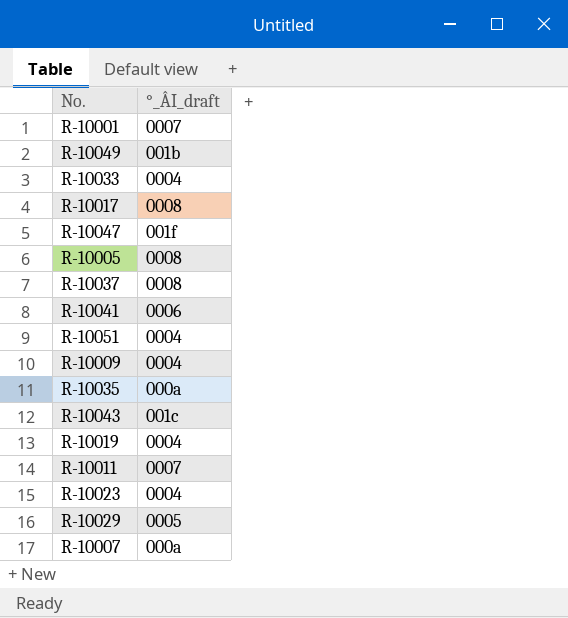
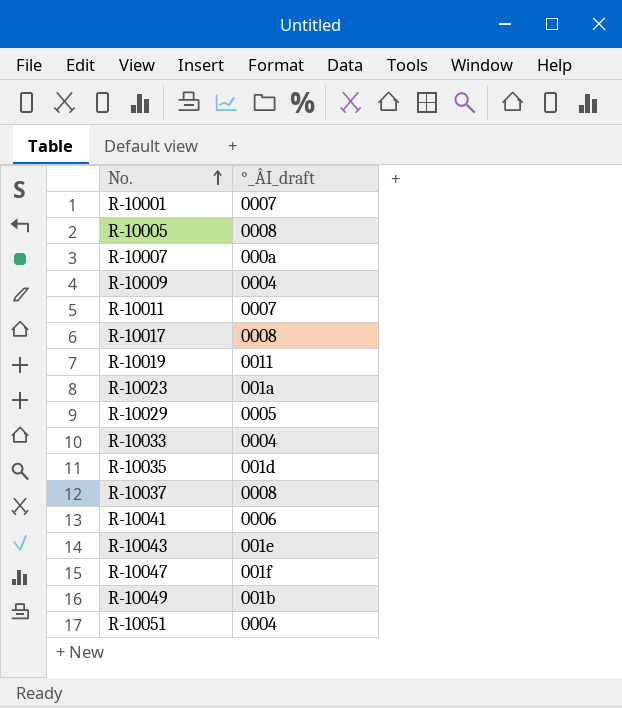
row order: none -> No. ascending
R-10019 | °_ÂI_draft: 0004 -> 0011
R-10023 | °_ÂI_draft: 0004 -> 001a
R-10035 | °_ÂI_draft: 000a -> 001d
R-10043 | °_ÂI_draft: 001c -> 001e

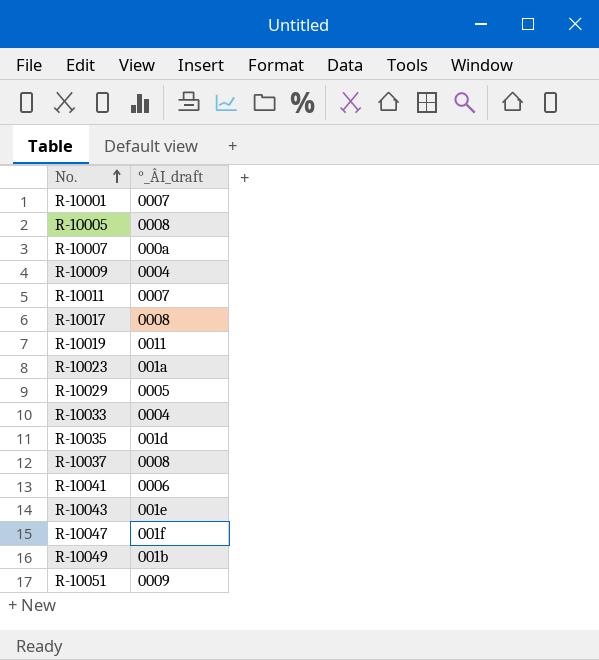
R-10051 | °_ÂI_draft: 0004 -> 0009

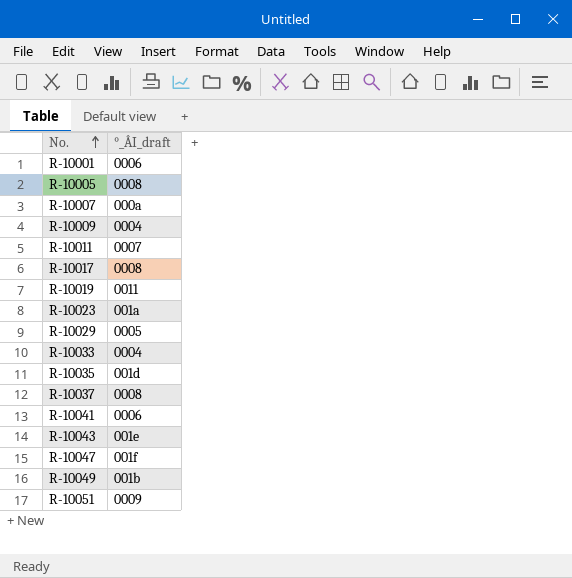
R-10001 | °_ÂI_draft: 0007 -> 0006

